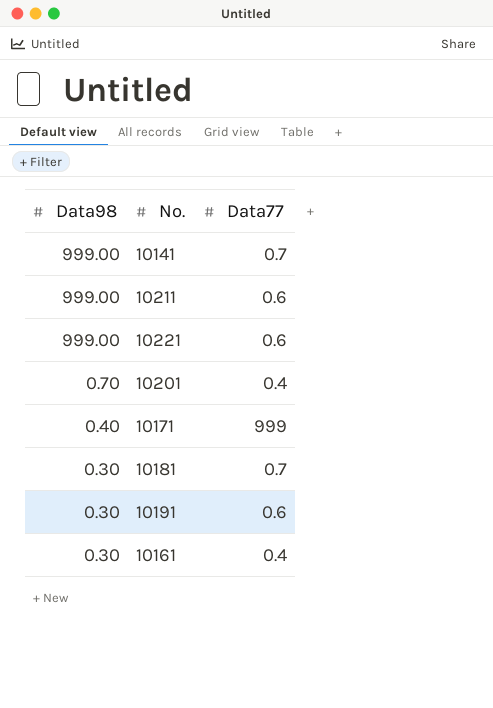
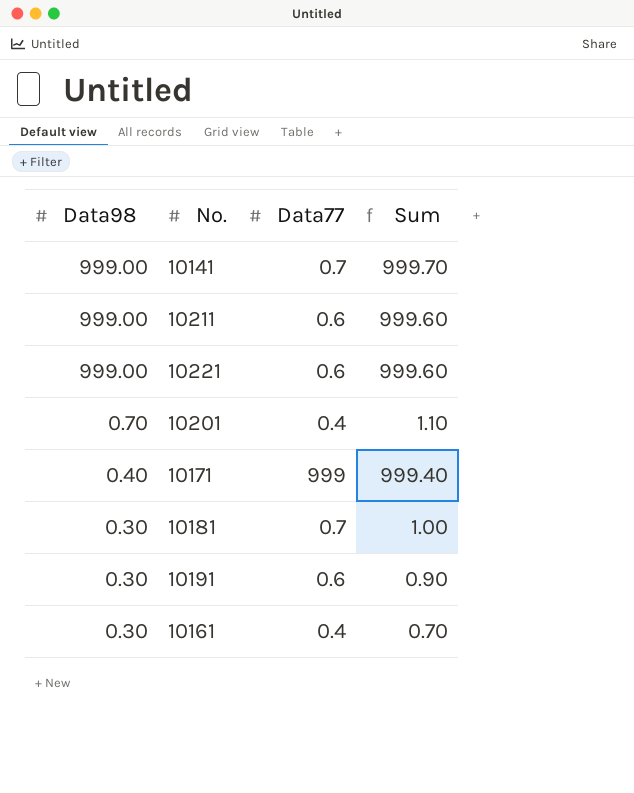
column Sum | formula: none -> [Data98] + [Data77]

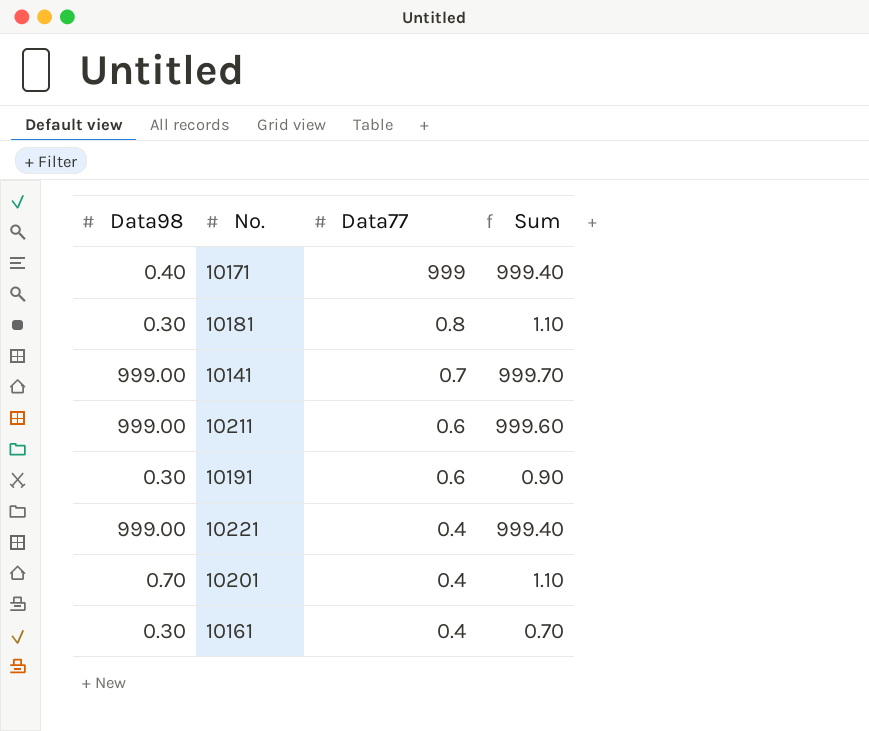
row order: Data98 descending -> Data77 descending
10181 | Data77: 0.7 -> 0.8
10181 | Sum: 1.00 -> 1.10
10221 | Data77: 0.6 -> 0.4
10221 | Sum: 999.60 -> 999.40

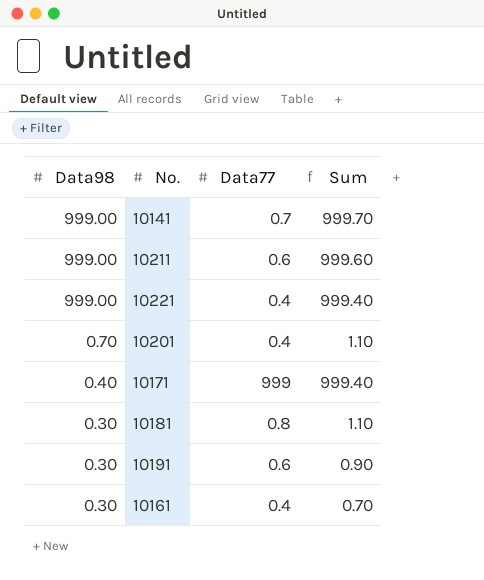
row order: Data77 descending -> Data98 descending

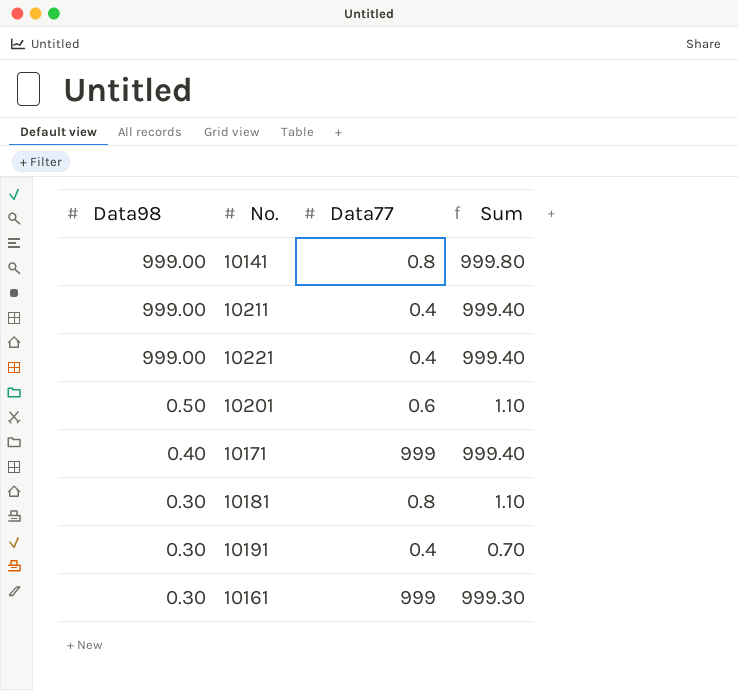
10141 | Data77: 0.7 -> 0.8
10141 | Sum: 999.70 -> 999.80
10211 | Data77: 0.6 -> 0.4
10211 | Sum: 999.60 -> 999.40
10201 | Data98: 0.70 -> 0.50
10201 | Data77: 0.4 -> 0.6
10191 | Data77: 0.6 -> 0.4
10191 | Sum: 0.90 -> 0.70
10161 | Data77: 0.4 -> 999
10161 | Sum: 0.70 -> 999.30

